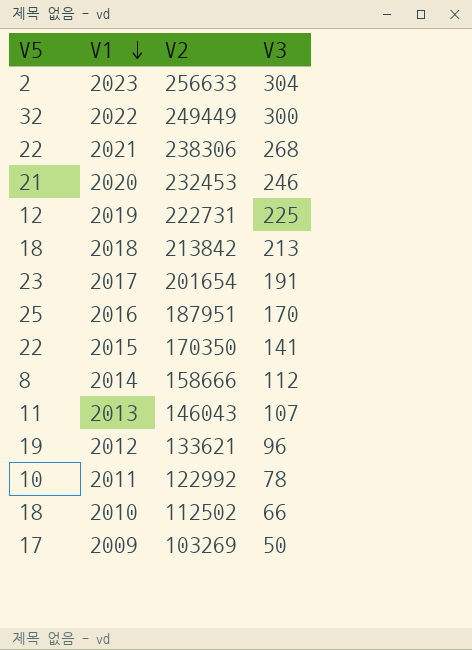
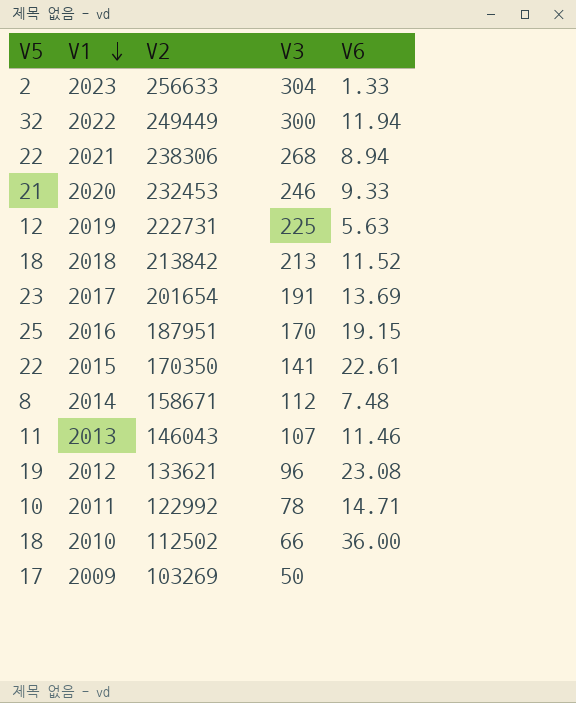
column V6 | position: none -> 5
2014 | V2: 158666 -> 158671

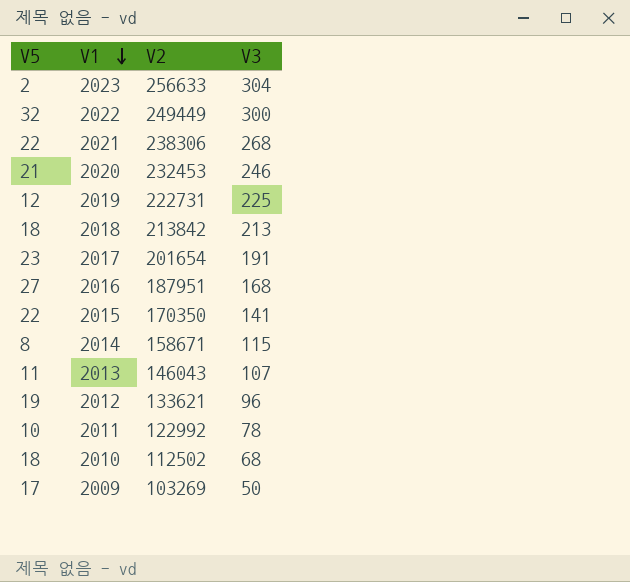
column V6 | position: 5 -> none
2016 | V5: 25 -> 27
2016 | V3: 170 -> 168
2014 | V3: 112 -> 115
2010 | V3: 66 -> 68

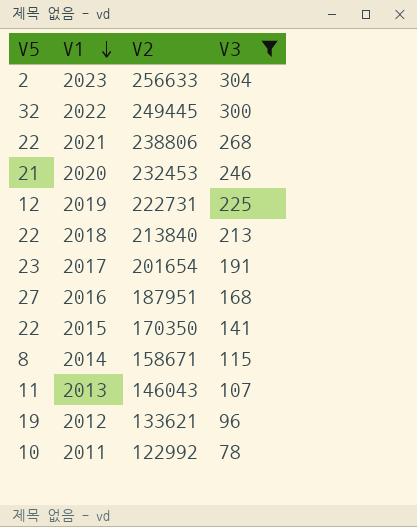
filter: none -> V3 >= 78
2022 | V2: 249449 -> 249445
2021 | V2: 238306 -> 238806
2018 | V5: 18 -> 22
2018 | V2: 213842 -> 213840

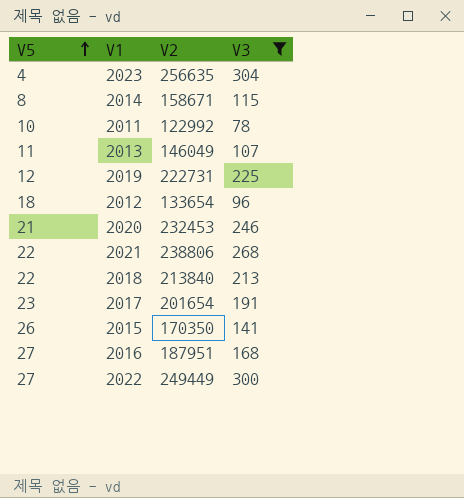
row order: V1 descending -> V5 ascending
2023 | V5: 2 -> 4
2023 | V2: 256633 -> 256635
2013 | V2: 146043 -> 146049
2012 | V5: 19 -> 18
2012 | V2: 133621 -> 133654
2015 | V5: 22 -> 26
2022 | V5: 32 -> 27
2022 | V2: 249445 -> 249449

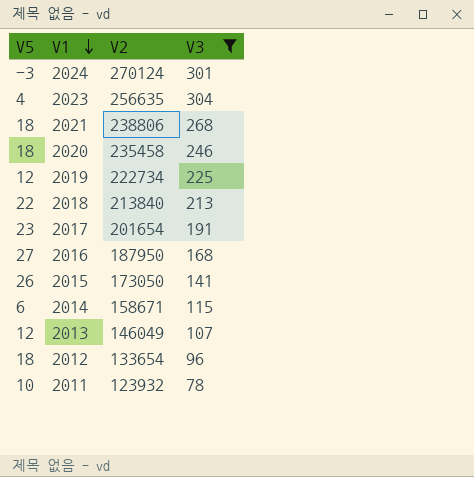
row order: V5 ascending -> V1 descending
row 2022: 27 | 249449 | 300 -> none
row 2024: none -> -3 | 270124 | 301
2021 | V5: 22 -> 18
2020 | V5: 21 -> 18
2020 | V2: 232453 -> 235458
2019 | V2: 222731 -> 222734
2016 | V2: 187951 -> 187950
2015 | V2: 170350 -> 173050
2014 | V5: 8 -> 6
2013 | V5: 11 -> 12
2011 | V2: 122992 -> 123932

